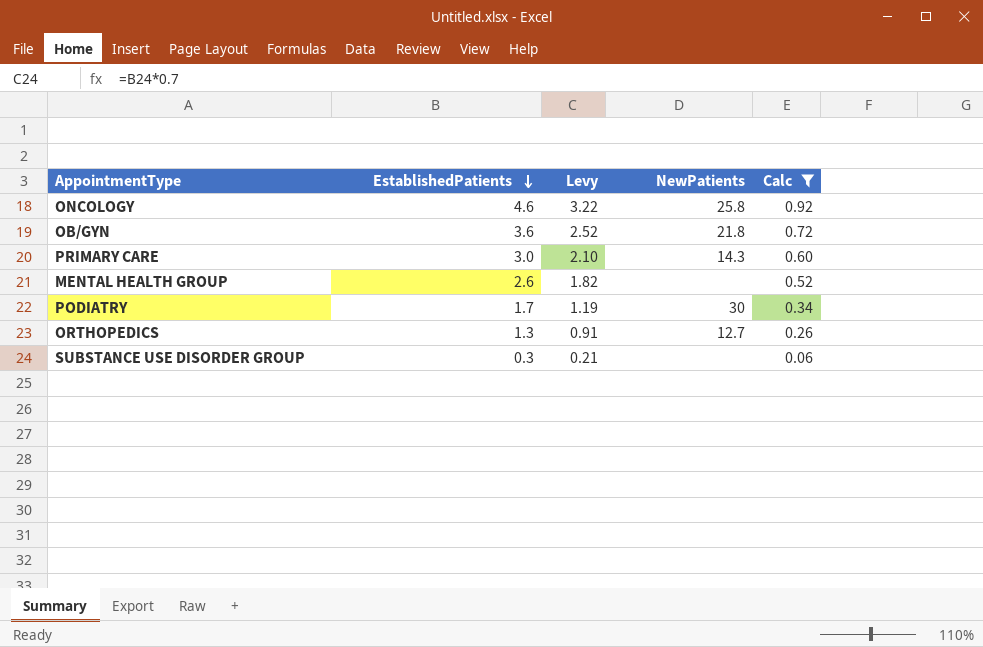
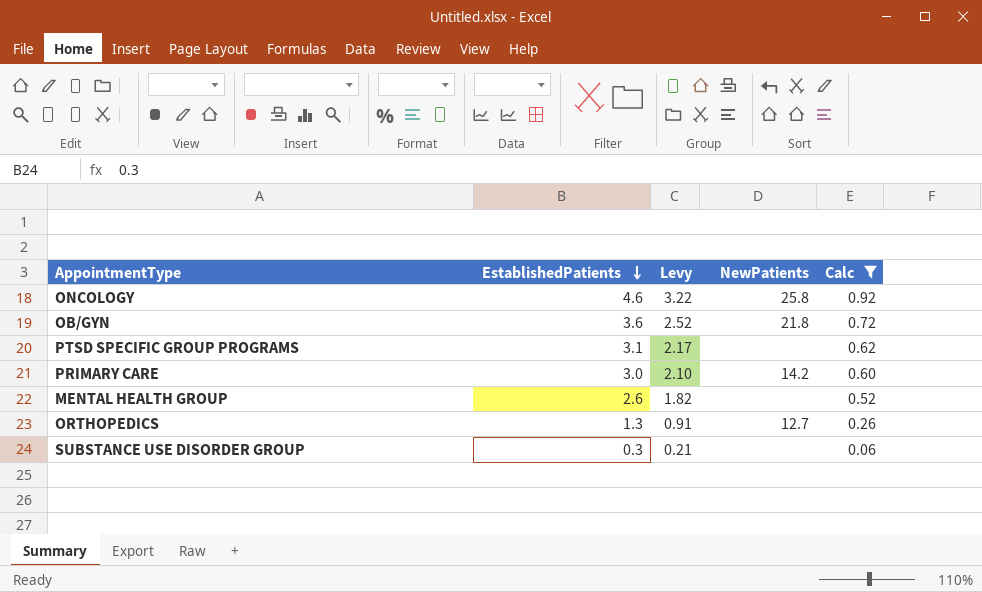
row PODIATRY: 1.7 | 1.19 | 30 | 0.34 -> none
row PTSD SPECIFIC GROUP PROGRAMS: none -> 3.1 | 2.17 | none | 0.62
PRIMARY CARE | NewPatients: 14.3 -> 14.2

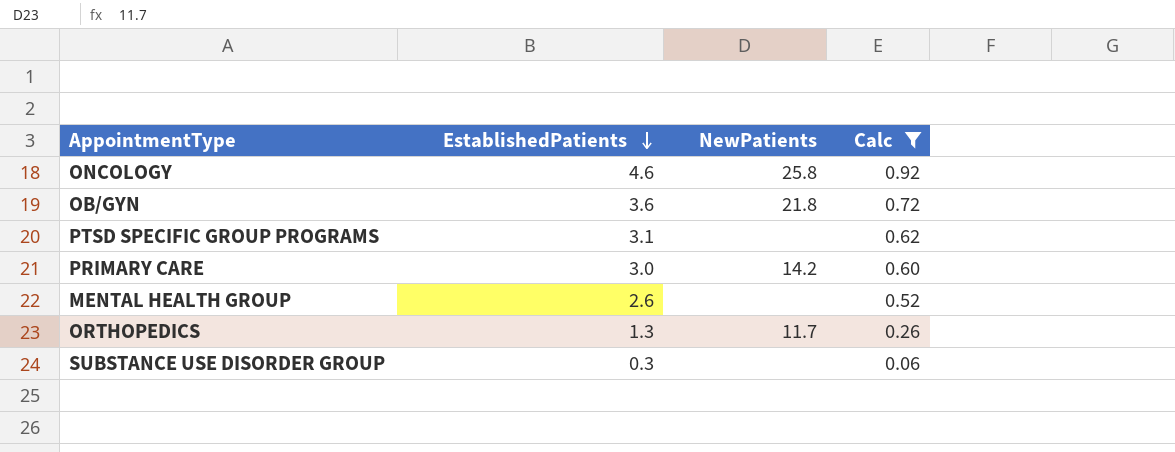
column Levy | formula: [EstablishedPatients] * 0.7 -> none
ORTHOPEDICS | NewPatients: 12.7 -> 11.7

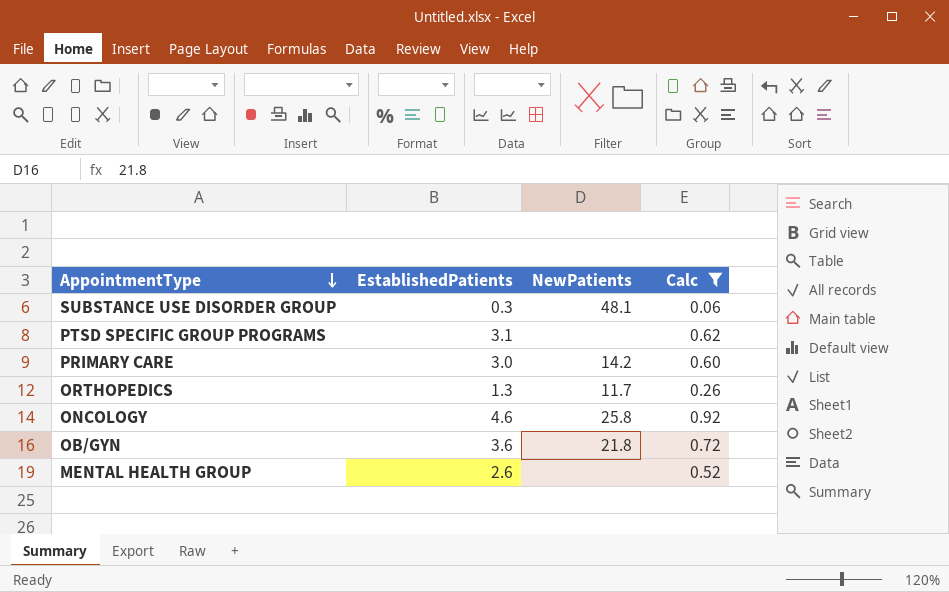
row order: EstablishedPatients descending -> AppointmentType descending
SUBSTANCE USE DISORDER GROUP | NewPatients: none -> 48.1

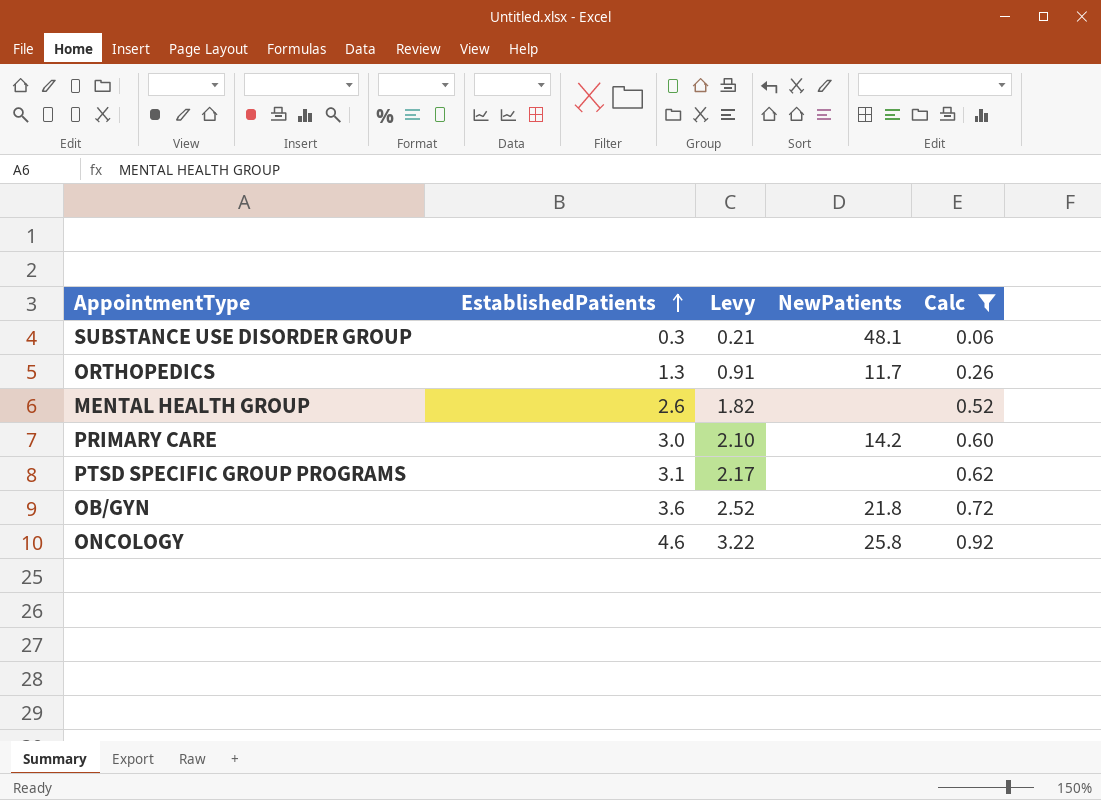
row order: AppointmentType descending -> EstablishedPatients ascending
column Levy | formula: none -> [EstablishedPatients] * 0.7

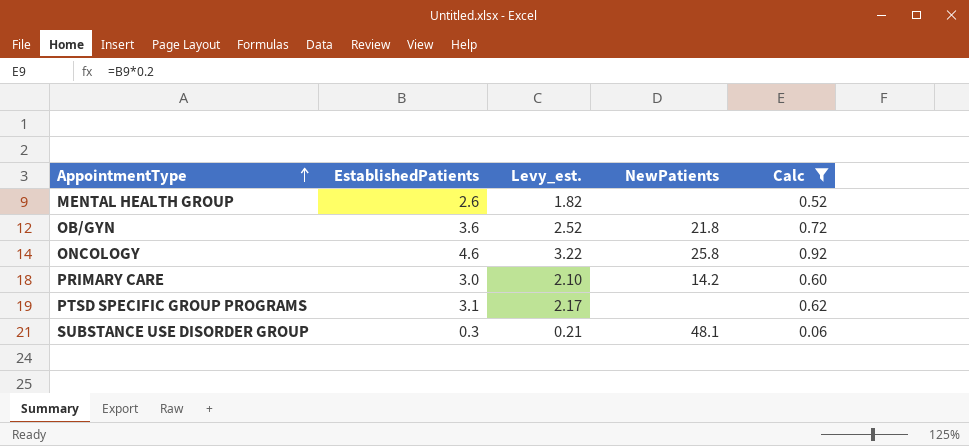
row order: EstablishedPatients ascending -> AppointmentType ascending
column name: Levy -> Levy_est.
row ORTHOPEDICS: 1.3 | 0.91 | 11.7 | 0.26 -> none

